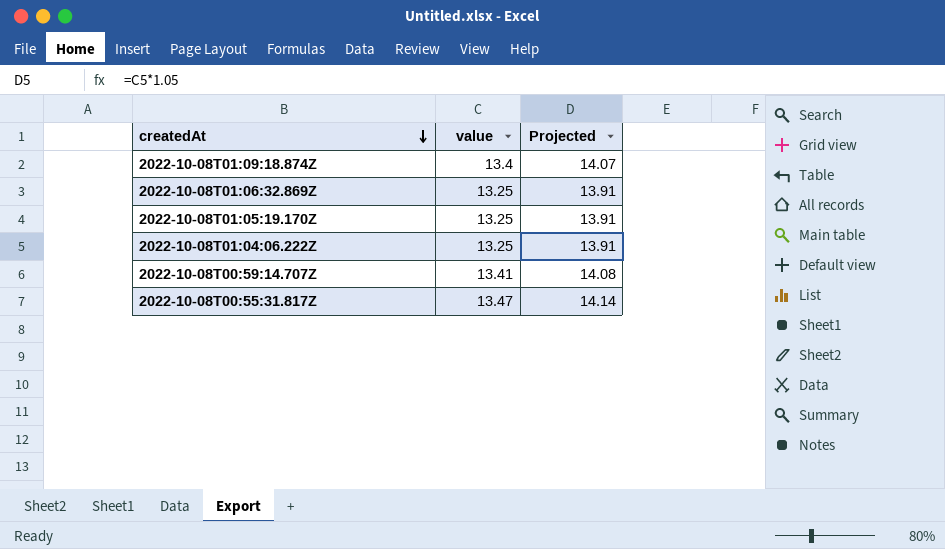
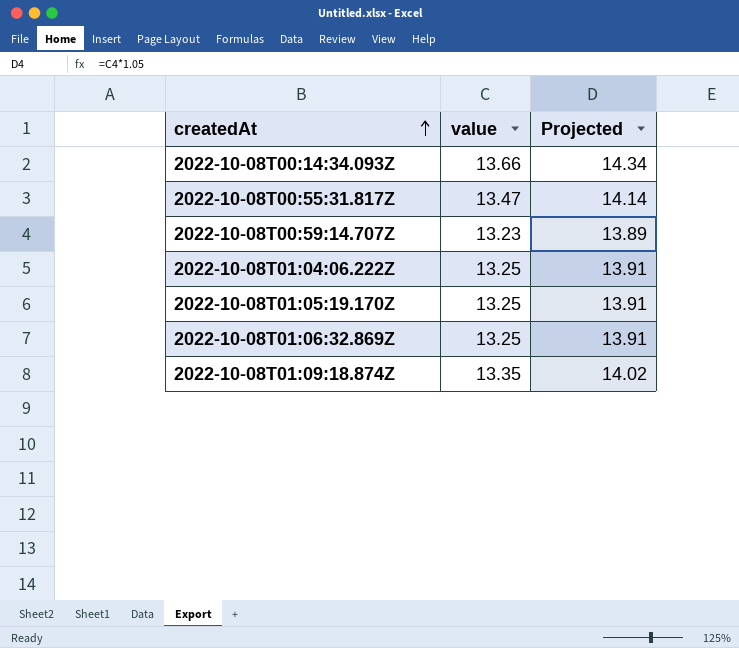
row order: createdAt descending -> createdAt ascending
row 2022-10-08T00:14:34.093Z: none -> 13.66 | 14.34
2022-10-08T00:59:14.707Z | value: 13.41 -> 13.23
2022-10-08T00:59:14.707Z | Projected: 14.08 -> 13.89
2022-10-08T01:09:18.874Z | value: 13.4 -> 13.35
2022-10-08T01:09:18.874Z | Projected: 14.07 -> 14.02

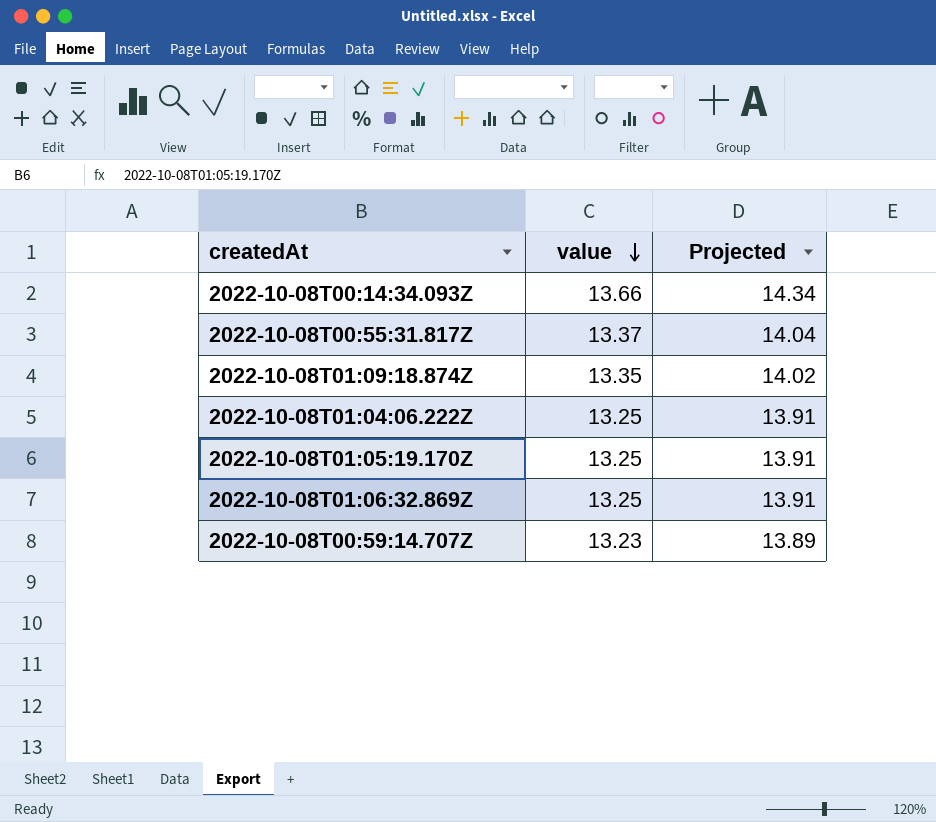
row order: createdAt ascending -> value descending
2022-10-08T00:55:31.817Z | value: 13.47 -> 13.37
2022-10-08T00:55:31.817Z | Projected: 14.14 -> 14.04

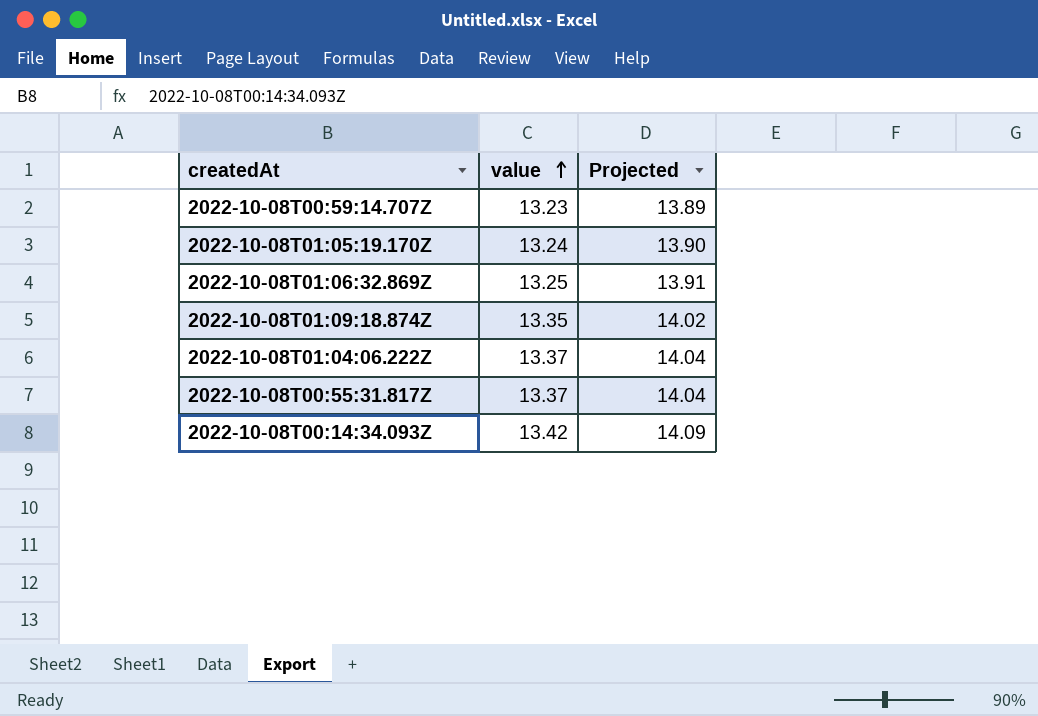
row order: value descending -> value ascending
2022-10-08T01:05:19.170Z | value: 13.25 -> 13.24
2022-10-08T01:05:19.170Z | Projected: 13.91 -> 13.90
2022-10-08T01:04:06.222Z | value: 13.25 -> 13.37
2022-10-08T01:04:06.222Z | Projected: 13.91 -> 14.04
2022-10-08T00:14:34.093Z | value: 13.66 -> 13.42
2022-10-08T00:14:34.093Z | Projected: 14.34 -> 14.09

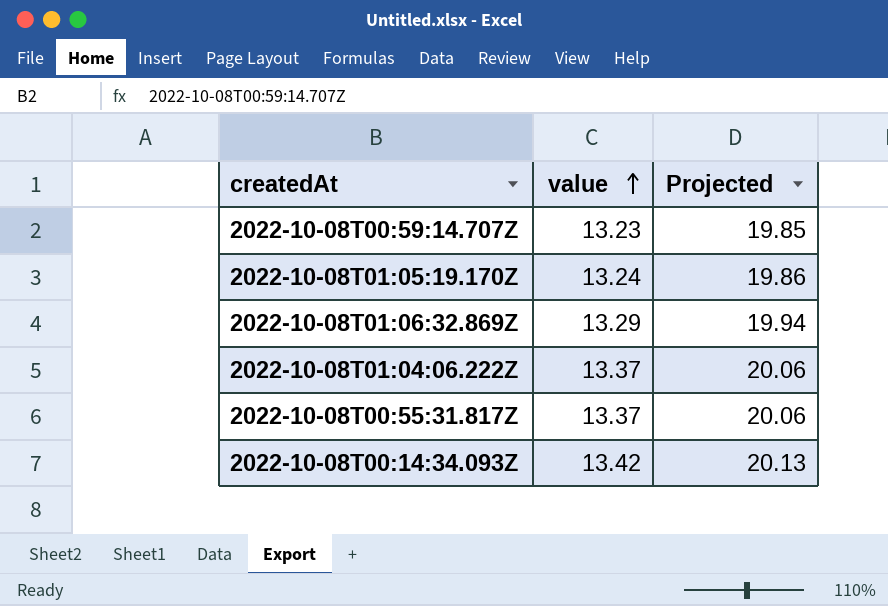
column Projected | formula: [value] * 1.05 -> [value] * 1.5
row 2022-10-08T01:09:18.874Z: 13.35 | 14.02 -> none
2022-10-08T01:06:32.869Z | value: 13.25 -> 13.29

